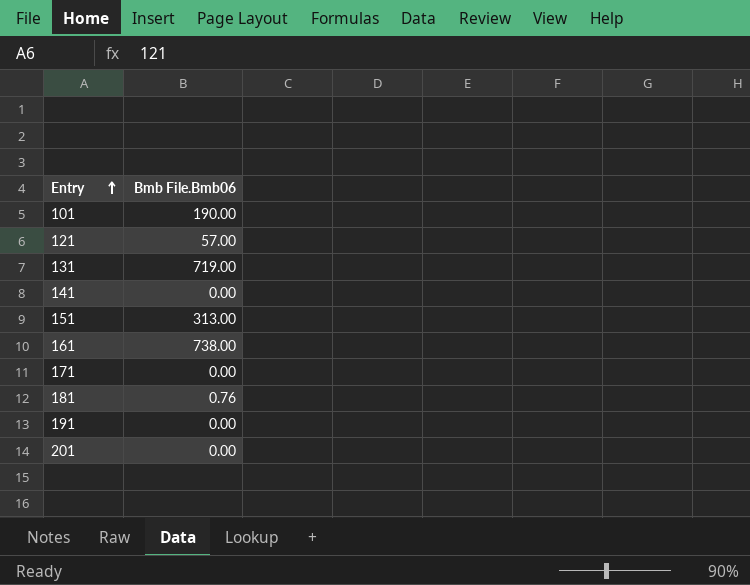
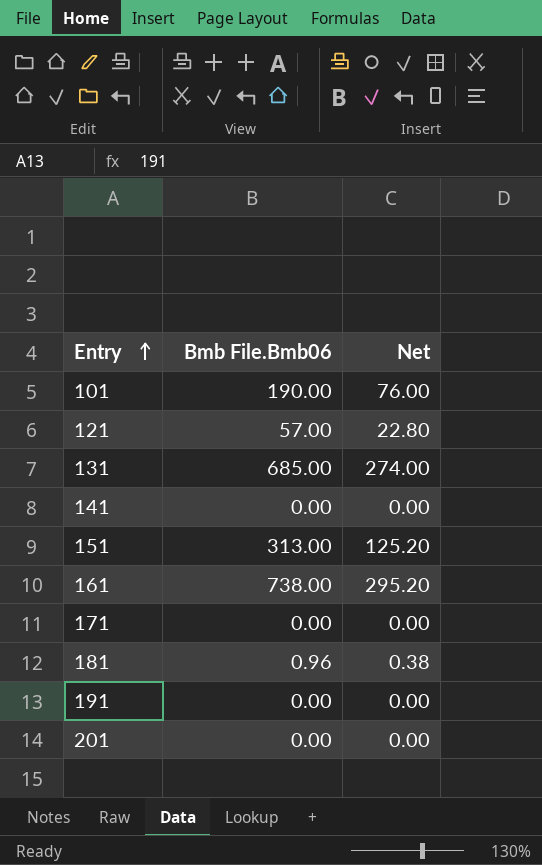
column Net | formula: none -> [Bmb File.Bmb06] * 0.4
131 | Bmb File.Bmb06: 719.00 -> 685.00
181 | Bmb File.Bmb06: 0.76 -> 0.96

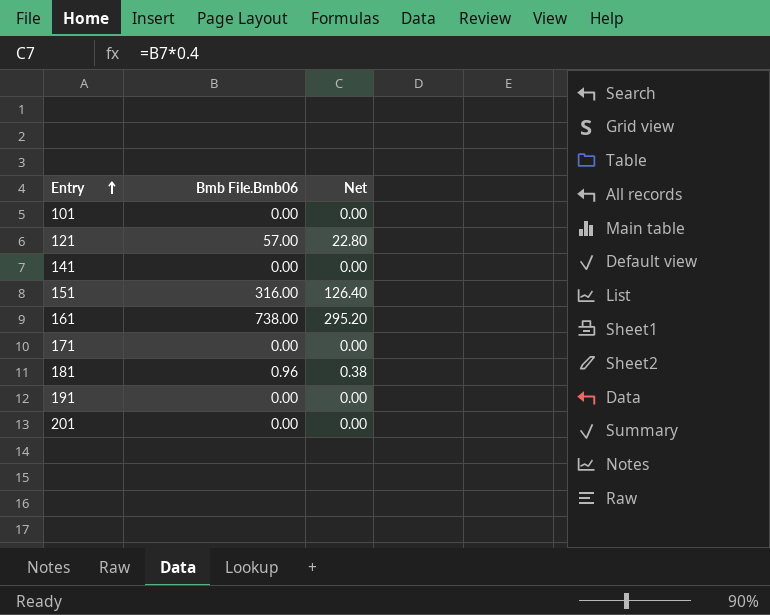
row 131: 685.00 | 274.00 -> none
101 | Bmb File.Bmb06: 190.00 -> 0.00
101 | Net: 76.00 -> 0.00
151 | Bmb File.Bmb06: 313.00 -> 316.00
151 | Net: 125.20 -> 126.40

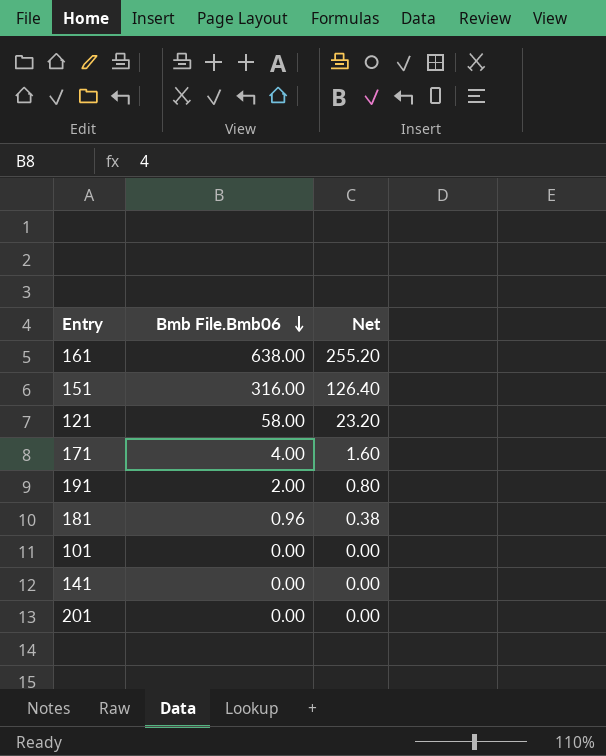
row order: Entry ascending -> Bmb File.Bmb06 descending
161 | Bmb File.Bmb06: 738.00 -> 638.00
161 | Net: 295.20 -> 255.20
121 | Bmb File.Bmb06: 57.00 -> 58.00
121 | Net: 22.80 -> 23.20
171 | Bmb File.Bmb06: 0.00 -> 4.00
171 | Net: 0.00 -> 1.60
191 | Bmb File.Bmb06: 0.00 -> 2.00
191 | Net: 0.00 -> 0.80

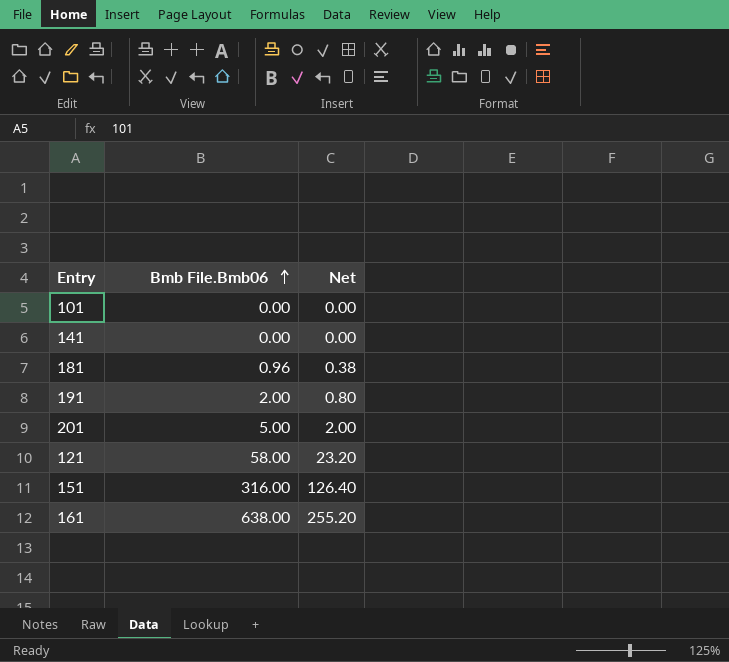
row order: Bmb File.Bmb06 descending -> Bmb File.Bmb06 ascending
row 171: 4.00 | 1.60 -> none
201 | Bmb File.Bmb06: 0.00 -> 5.00
201 | Net: 0.00 -> 2.00

